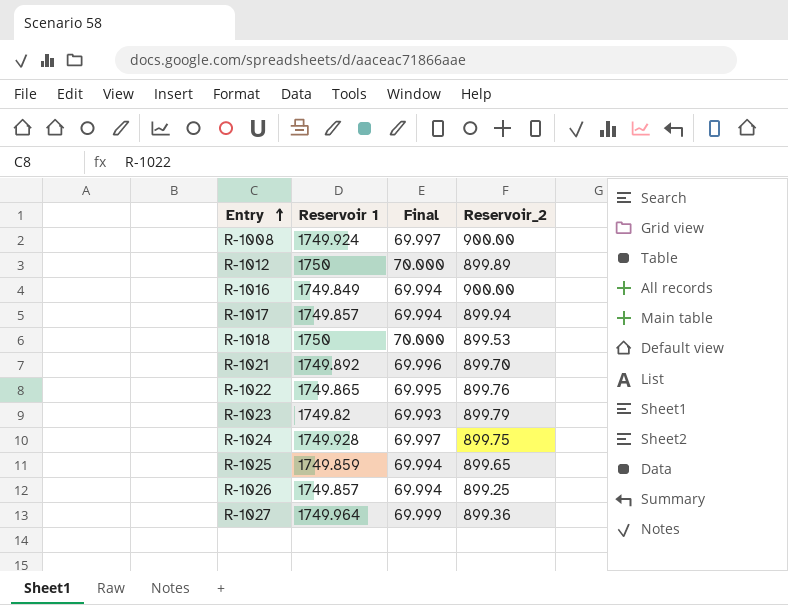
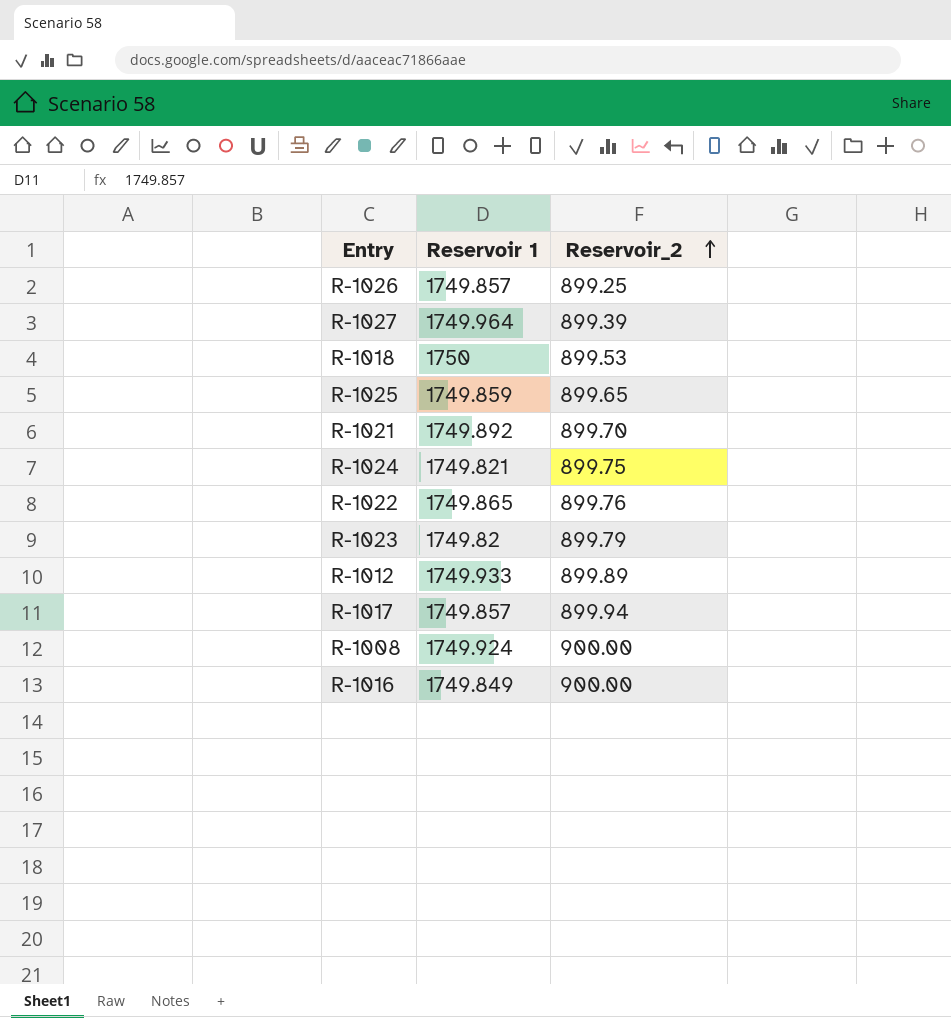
row order: Entry ascending -> Reservoir_2 ascending
column Final | formula: [Reservoir 1] * 0.04 -> none
R-1027 | Reservoir_2: 899.36 -> 899.39
R-1024 | Reservoir 1: 1749.928 -> 1749.821
R-1012 | Reservoir 1: 1750 -> 1749.933

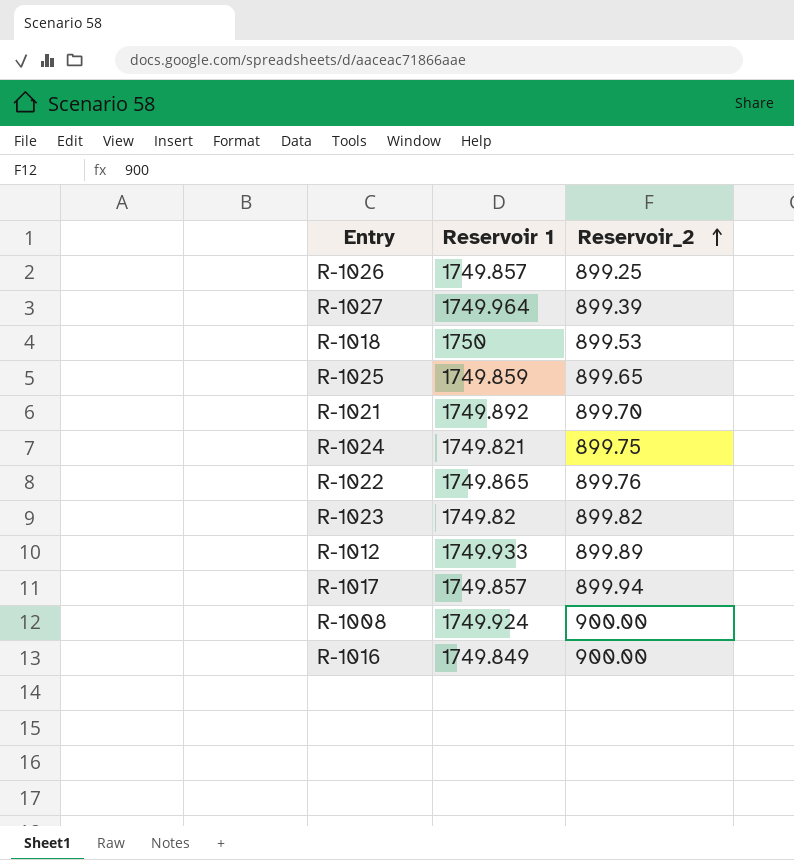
R-1023 | Reservoir_2: 899.79 -> 899.82

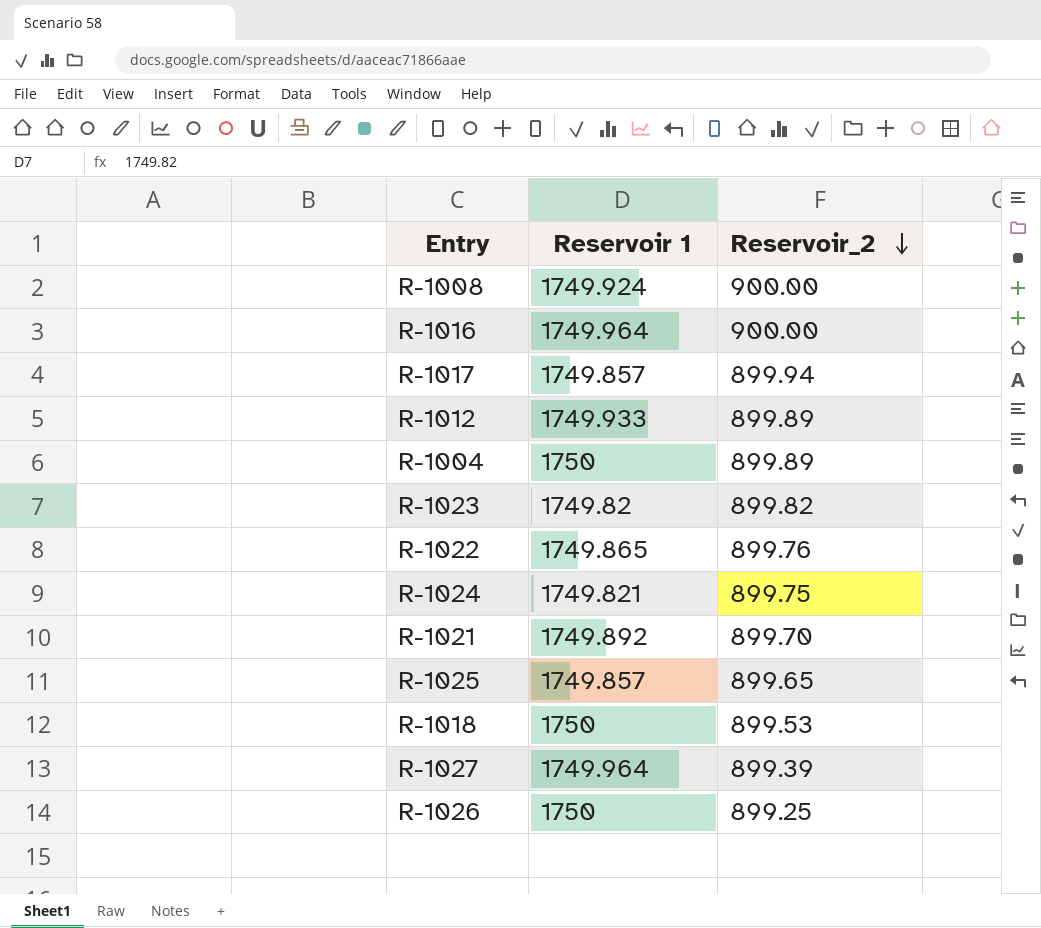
row order: Reservoir_2 ascending -> Reservoir_2 descending
R-1016 | Reservoir 1: 1749.849 -> 1749.964
row R-1004: none -> 1750 | 899.89
R-1025 | Reservoir 1: 1749.859 -> 1749.857
R-1026 | Reservoir 1: 1749.857 -> 1750

